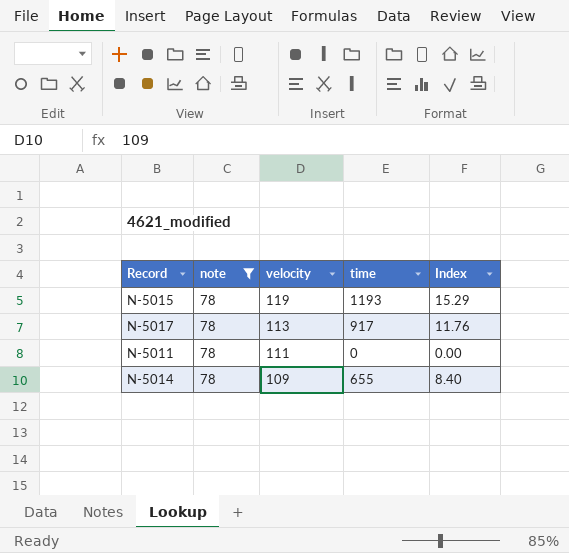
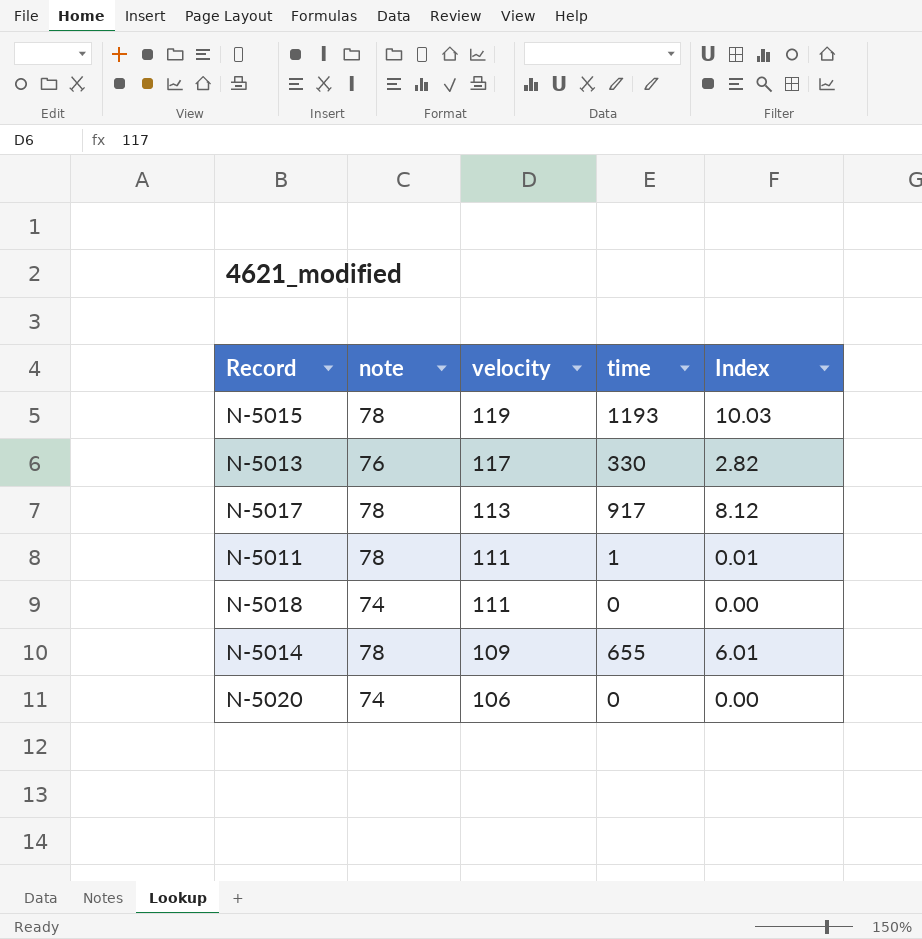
filter: note = 78 -> none
column Index | formula: [time] / [note] -> [time] / [velocity]
N-5011 | time: 0 -> 1

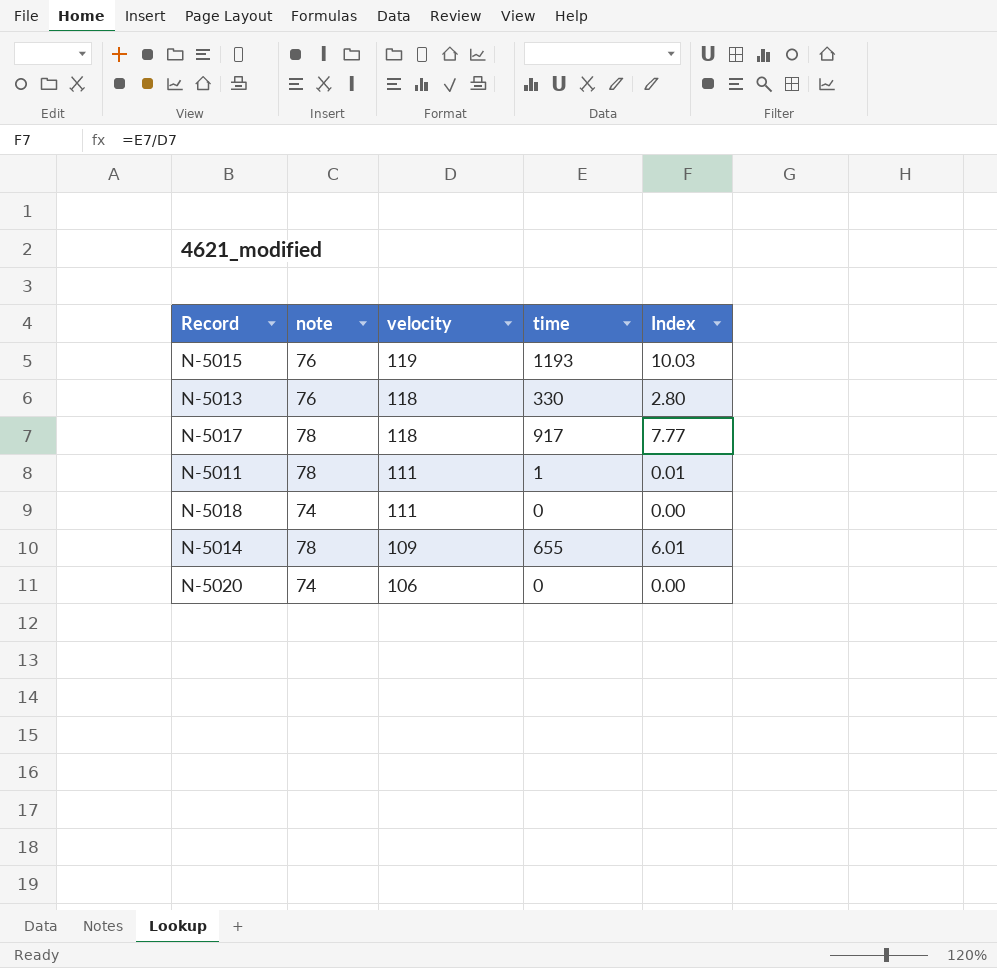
N-5015 | note: 78 -> 76
N-5013 | velocity: 117 -> 118
N-5013 | Index: 2.82 -> 2.80
N-5017 | velocity: 113 -> 118
N-5017 | Index: 8.12 -> 7.77

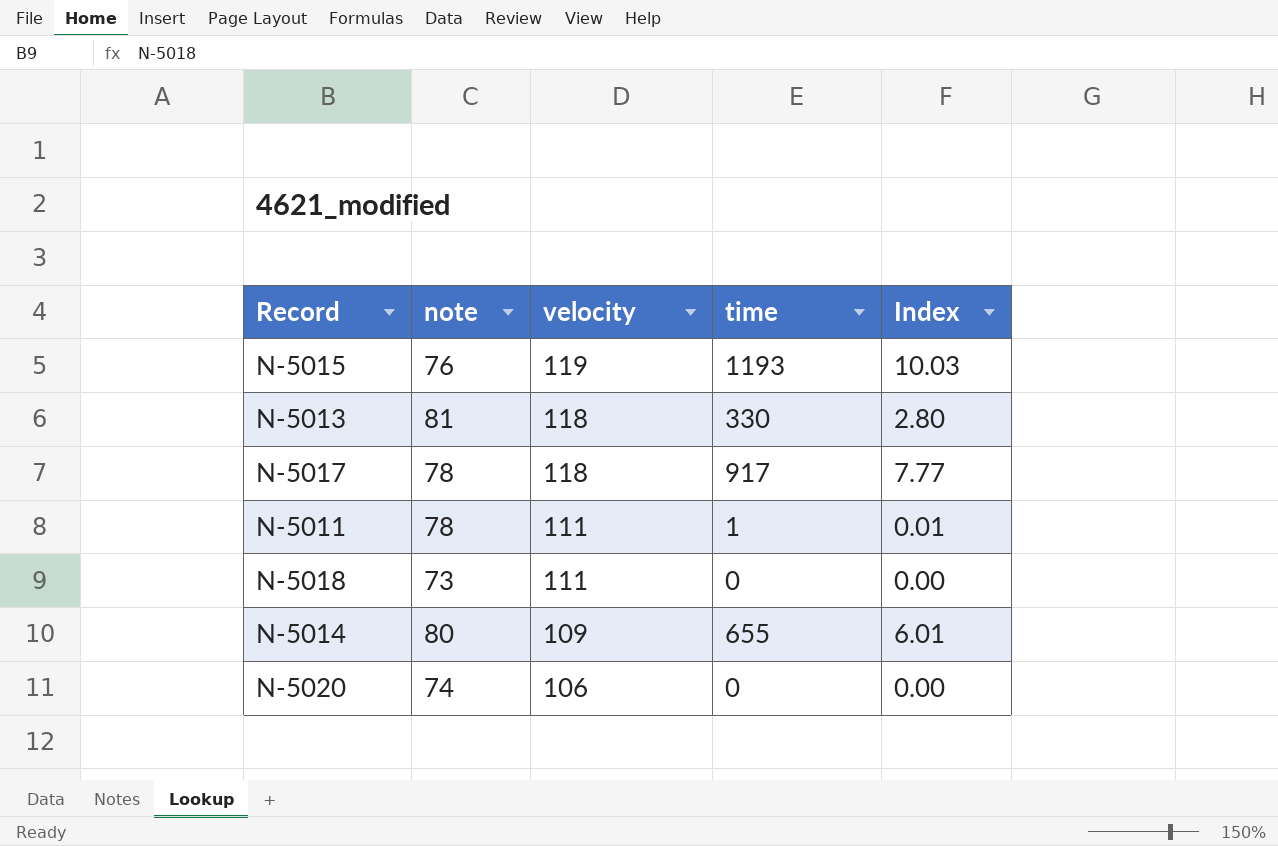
N-5013 | note: 76 -> 81
N-5018 | note: 74 -> 73
N-5014 | note: 78 -> 80

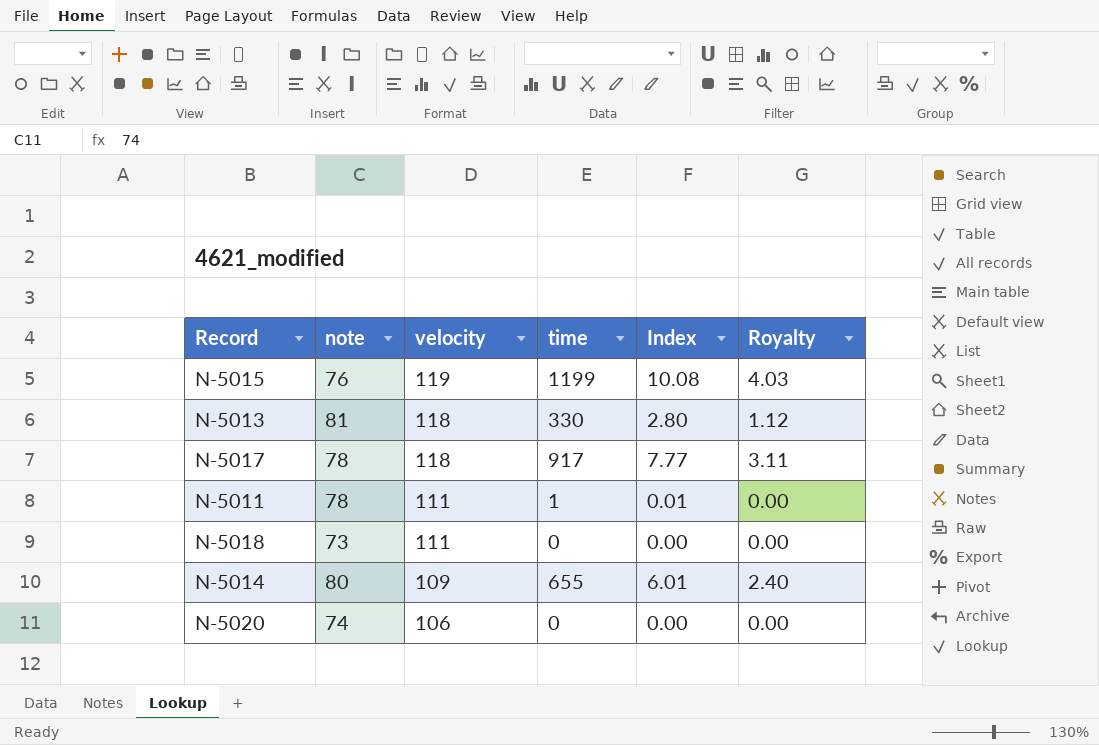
column Royalty | formula: none -> [Index] * 0.4
N-5015 | time: 1193 -> 1199
N-5015 | Index: 10.03 -> 10.08

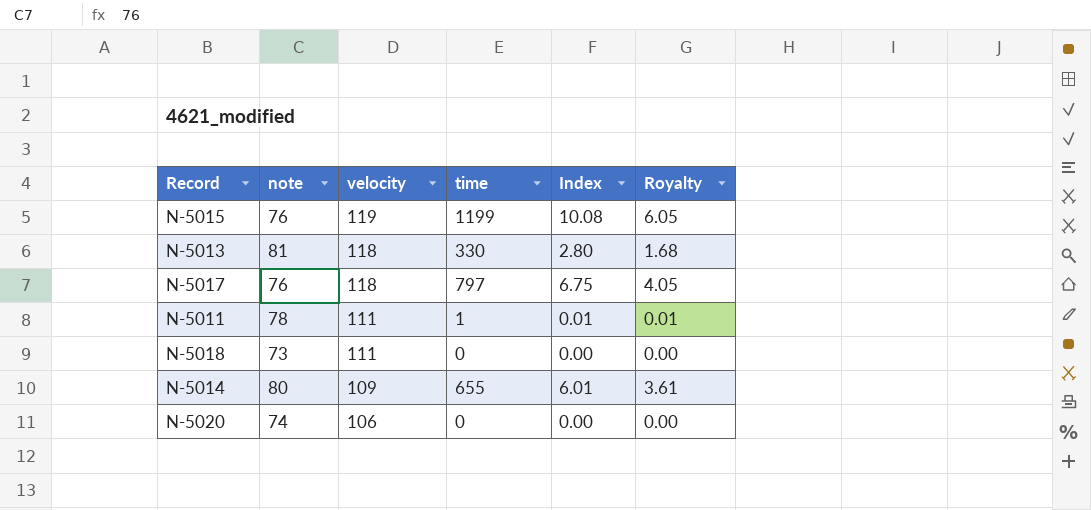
column Royalty | formula: [Index] * 0.4 -> [Index] * 0.6
N-5017 | note: 78 -> 76
N-5017 | time: 917 -> 797
N-5017 | Index: 7.77 -> 6.75

